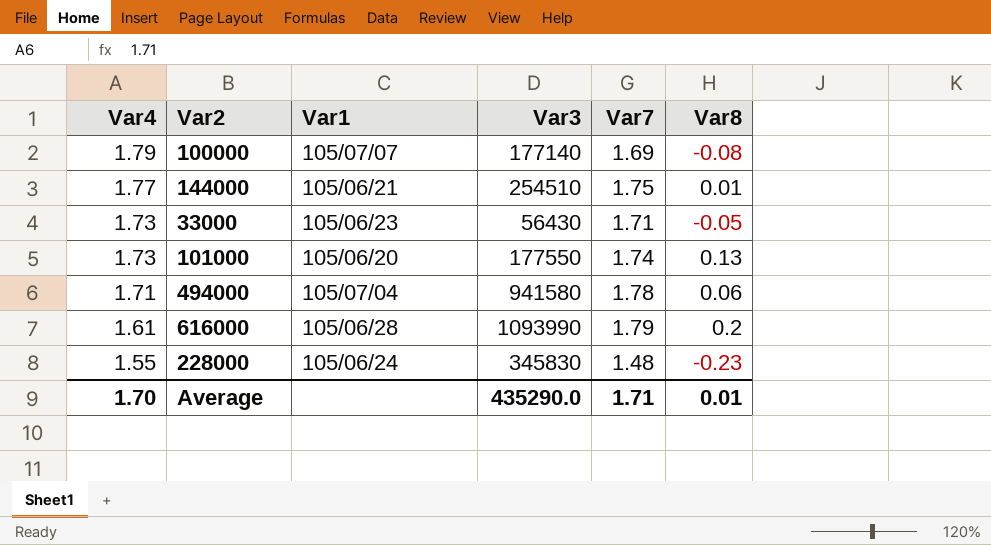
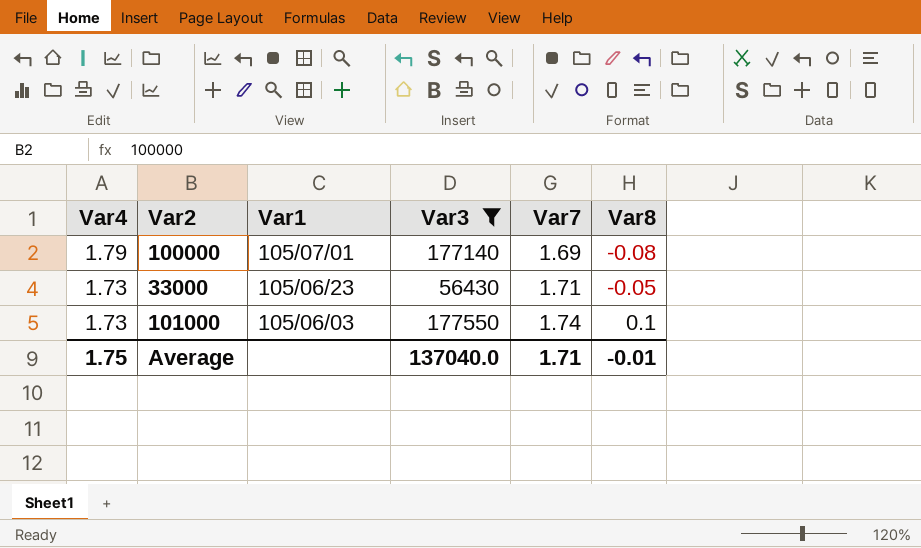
filter: none -> Var3 <= 177550
100000 | Var1: 105/07/07 -> 105/07/01
101000 | Var1: 105/06/20 -> 105/06/03
101000 | Var8: 0.13 -> 0.1
Average | Var4: 1.70 -> 1.75
Average | Var3: 435290.0 -> 137040.0
Average | Var8: 0.01 -> -0.01

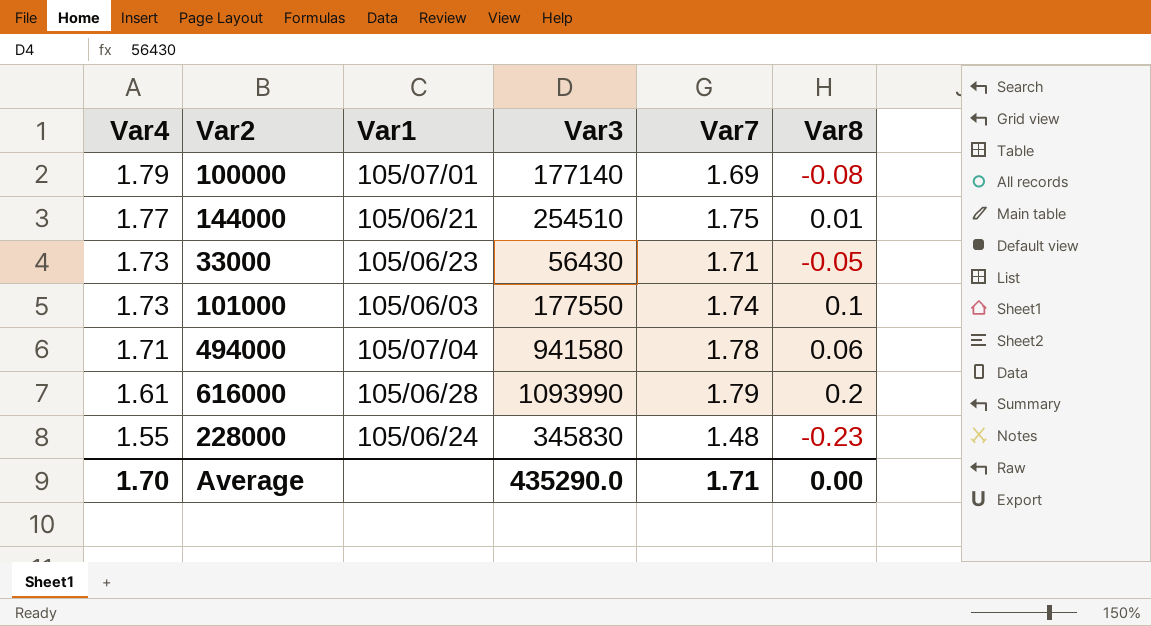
filter: Var3 <= 177550 -> none
Average | Var4: 1.75 -> 1.70
Average | Var3: 137040.0 -> 435290.0
Average | Var8: -0.01 -> 0.00

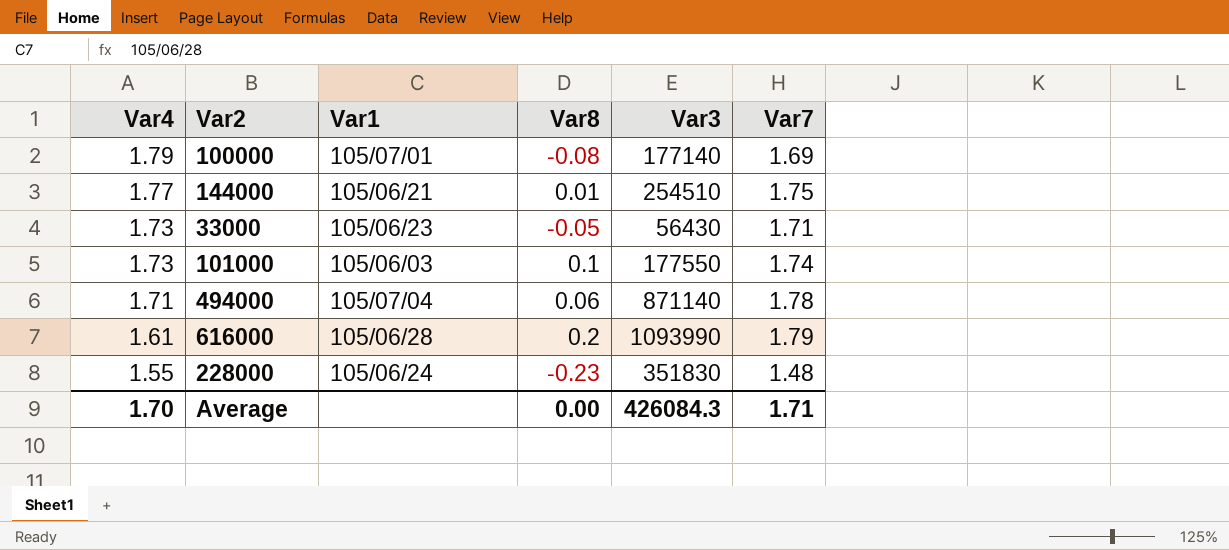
column Var8 | position: 6 -> 4
494000 | Var3: 941580 -> 871140
228000 | Var3: 345830 -> 351830
Average | Var3: 435290.0 -> 426084.3

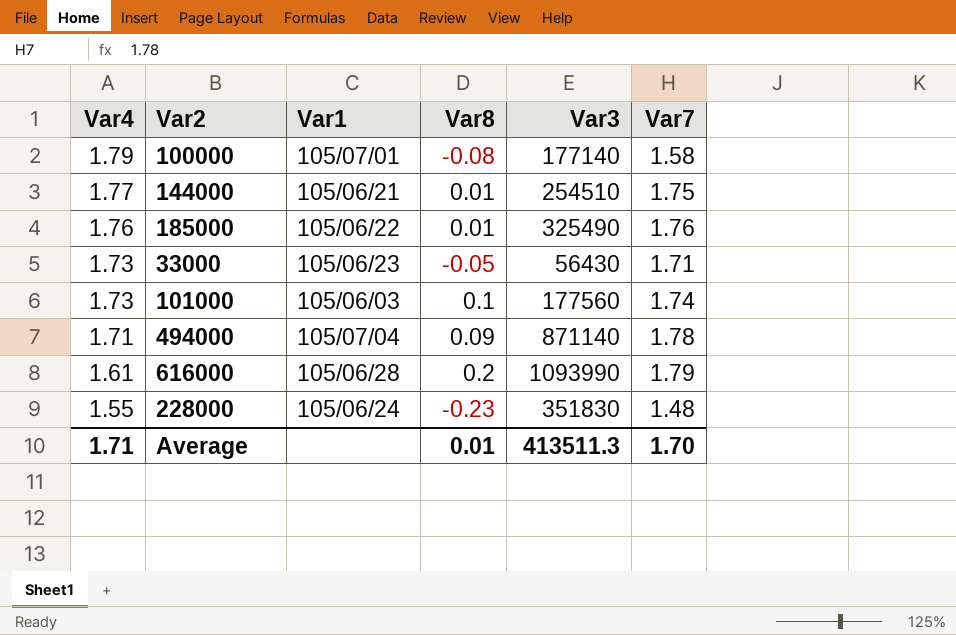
100000 | Var7: 1.69 -> 1.58
row 185000: none -> 1.76 | 105/06/22 | 0.01 | 325490 | 1.76
101000 | Var3: 177550 -> 177560
494000 | Var8: 0.06 -> 0.09
Average | Var4: 1.70 -> 1.71
Average | Var8: 0.00 -> 0.01
Average | Var3: 426084.3 -> 413511.3
Average | Var7: 1.71 -> 1.70

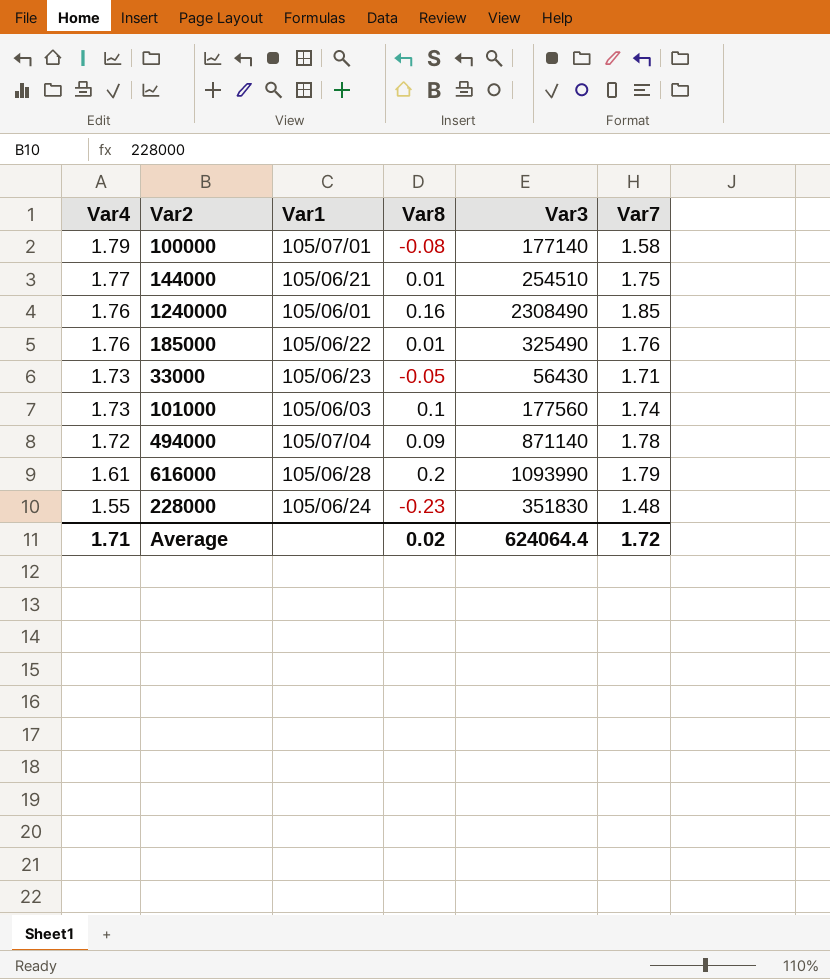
row 1240000: none -> 1.76 | 105/06/01 | 0.16 | 2308490 | 1.85
494000 | Var4: 1.71 -> 1.72
Average | Var8: 0.01 -> 0.02
Average | Var3: 413511.3 -> 624064.4
Average | Var7: 1.70 -> 1.72

